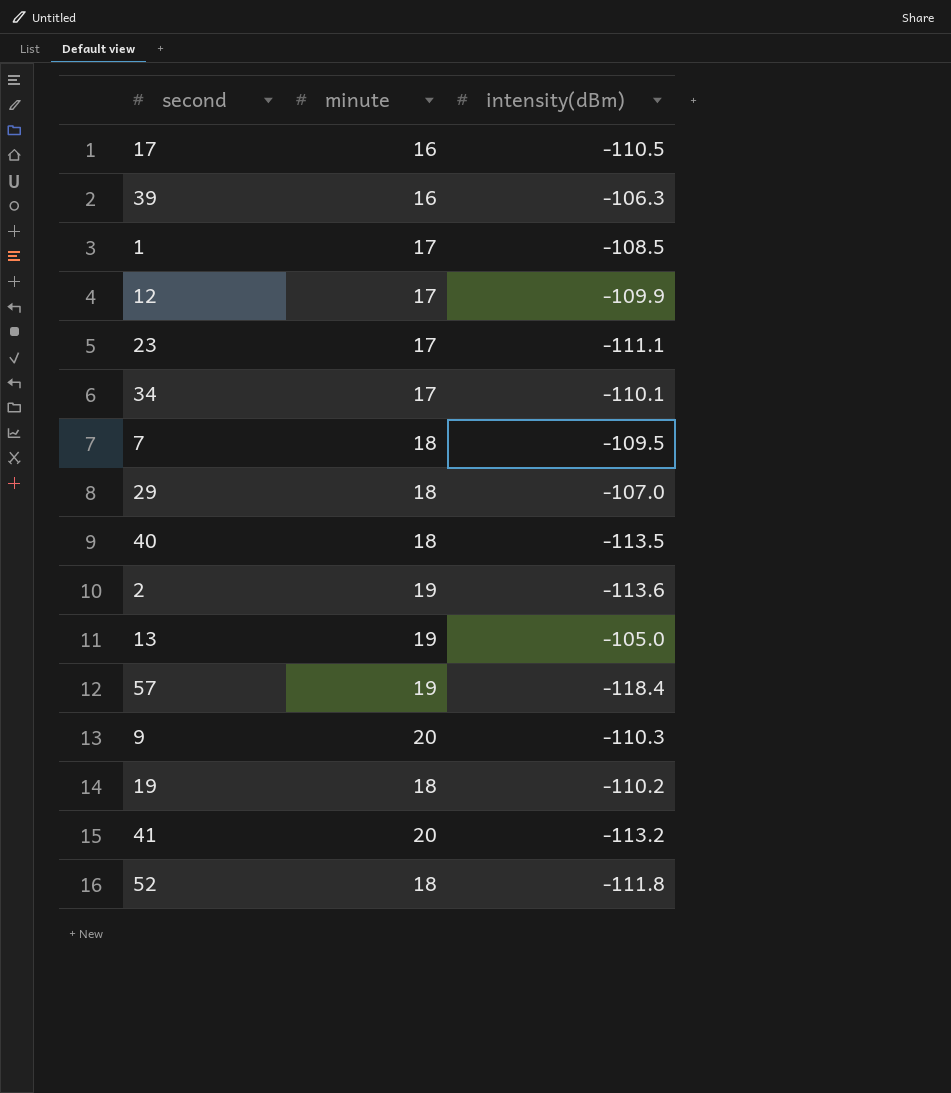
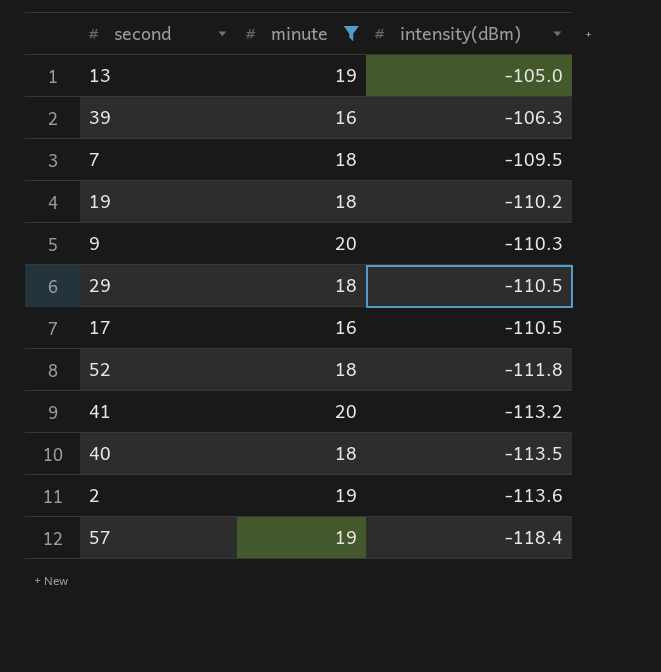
filter: none -> minute != 17
row order: none -> intensity(dBm) descending
29 | intensity(dBm): -107.0 -> -110.5

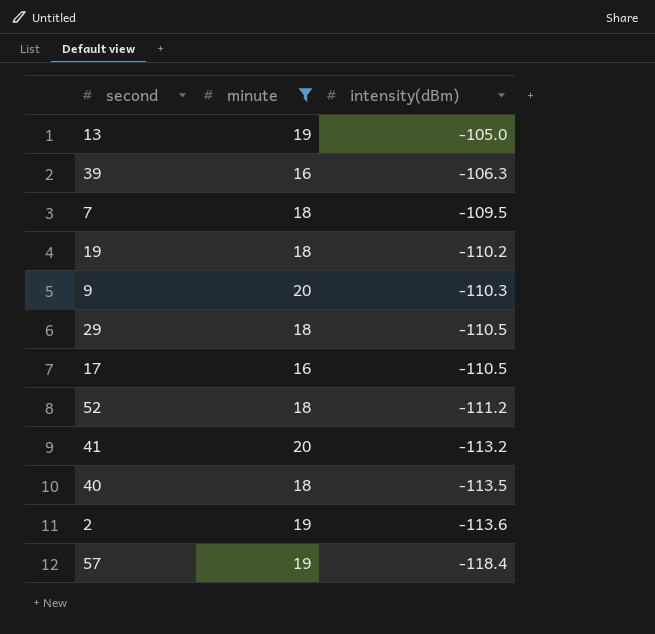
52 | intensity(dBm): -111.8 -> -111.2

